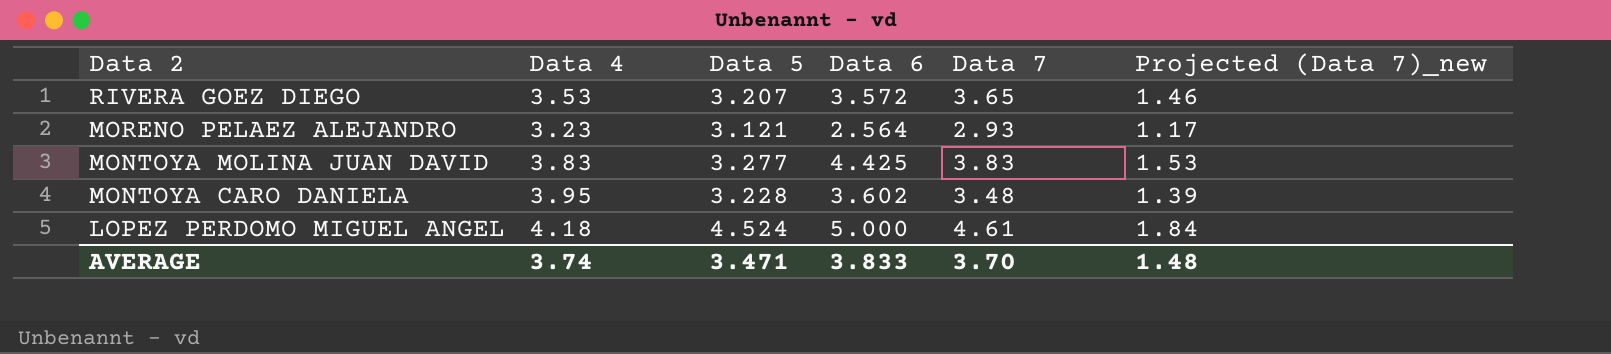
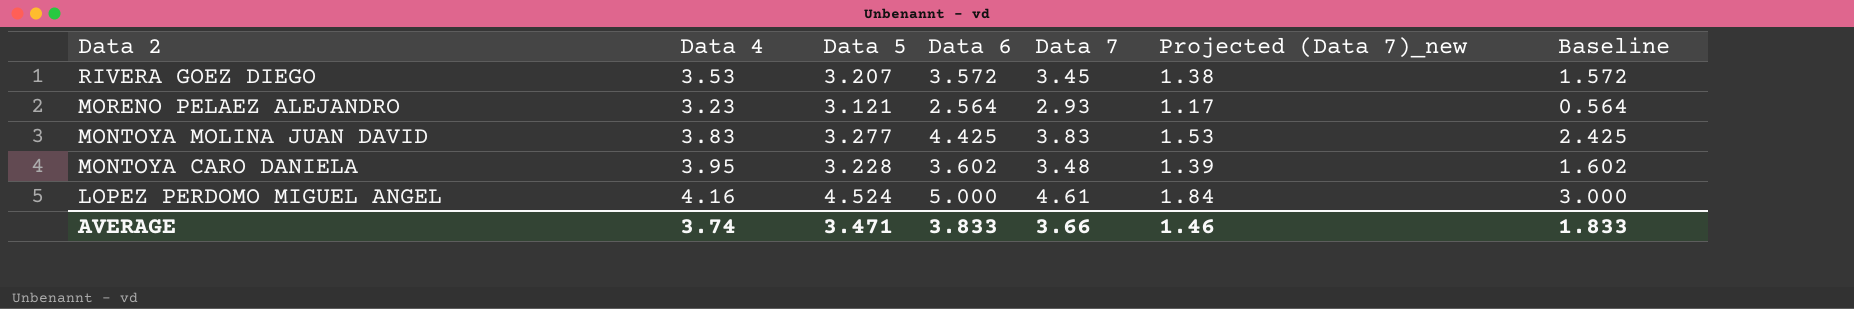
column Baseline | formula: none -> [Data 6] - 2
RIVERA GOEZ DIEGO | Data 7: 3.65 -> 3.45
RIVERA GOEZ DIEGO | Projected (Data 7)_new: 1.46 -> 1.38
LOPEZ PERDOMO MIGUEL ANGEL | Data 4: 4.18 -> 4.16
AVERAGE | Data 7: 3.70 -> 3.66
AVERAGE | Projected (Data 7)_new: 1.48 -> 1.46

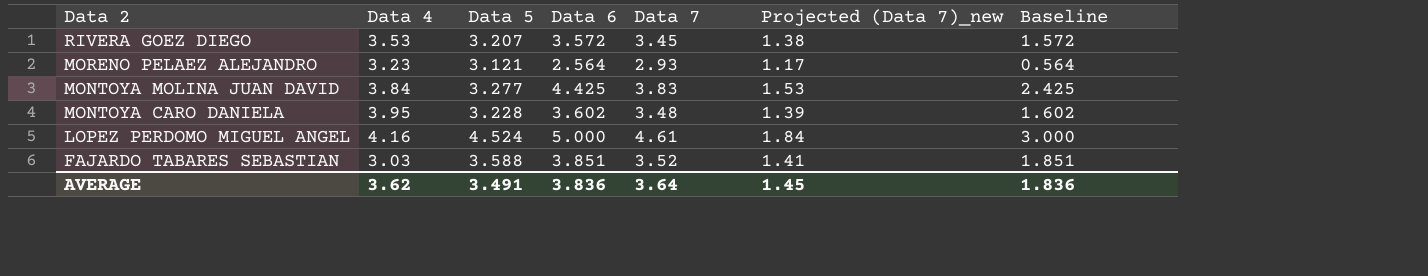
MONTOYA MOLINA JUAN DAVID | Data 4: 3.83 -> 3.84
row FAJARDO TABARES SEBASTIAN: none -> 3.03 | 3.588 | 3.851 | 3.52 | 1.41 | 1.851
AVERAGE | Data 4: 3.74 -> 3.62
AVERAGE | Data 5: 3.471 -> 3.491
AVERAGE | Data 6: 3.833 -> 3.836
AVERAGE | Data 7: 3.66 -> 3.64
AVERAGE | Projected (Data 7)_new: 1.46 -> 1.45
AVERAGE | Baseline: 1.833 -> 1.836

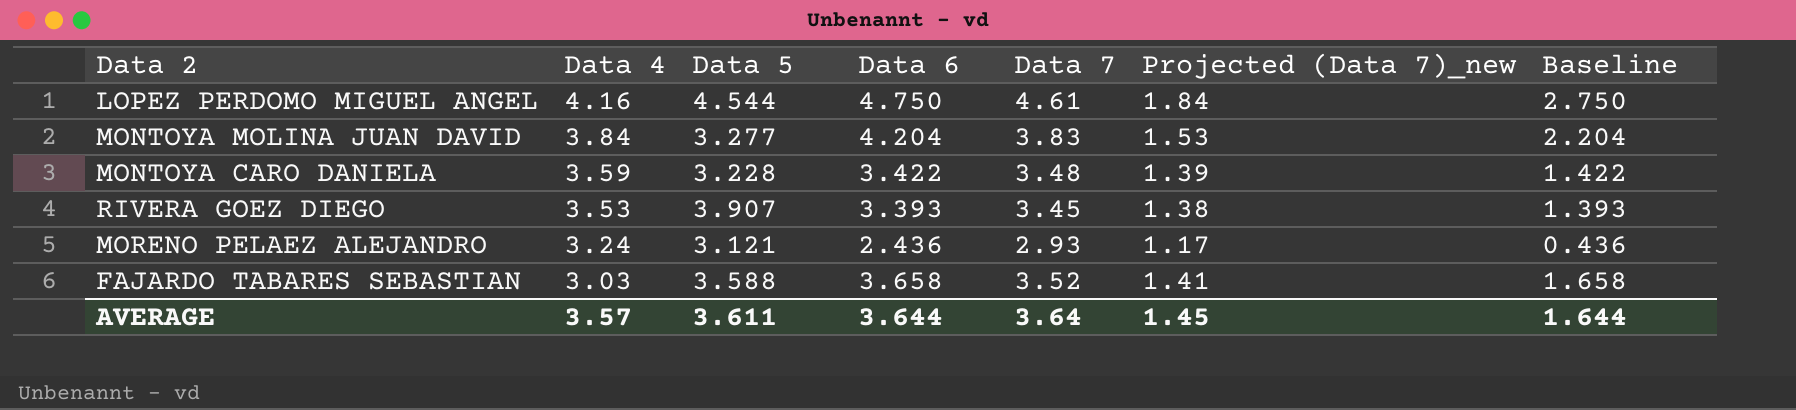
row order: Data 2 descending -> Data 4 descending
LOPEZ PERDOMO MIGUEL ANGEL | Data 5: 4.524 -> 4.544
LOPEZ PERDOMO MIGUEL ANGEL | Data 6: 5.000 -> 4.750
LOPEZ PERDOMO MIGUEL ANGEL | Baseline: 3.000 -> 2.750
MONTOYA MOLINA JUAN DAVID | Data 6: 4.425 -> 4.204
MONTOYA MOLINA JUAN DAVID | Baseline: 2.425 -> 2.204
MONTOYA CARO DANIELA | Data 4: 3.95 -> 3.59
MONTOYA CARO DANIELA | Data 6: 3.602 -> 3.422
MONTOYA CARO DANIELA | Baseline: 1.602 -> 1.422
RIVERA GOEZ DIEGO | Data 5: 3.207 -> 3.907
RIVERA GOEZ DIEGO | Data 6: 3.572 -> 3.393
RIVERA GOEZ DIEGO | Baseline: 1.572 -> 1.393
MORENO PELAEZ ALEJANDRO | Data 4: 3.23 -> 3.24
MORENO PELAEZ ALEJANDRO | Data 6: 2.564 -> 2.436
MORENO PELAEZ ALEJANDRO | Baseline: 0.564 -> 0.436
FAJARDO TABARES SEBASTIAN | Data 6: 3.851 -> 3.658
FAJARDO TABARES SEBASTIAN | Baseline: 1.851 -> 1.658
AVERAGE | Data 4: 3.62 -> 3.57
AVERAGE | Data 5: 3.491 -> 3.611
AVERAGE | Data 6: 3.836 -> 3.644
AVERAGE | Baseline: 1.836 -> 1.644

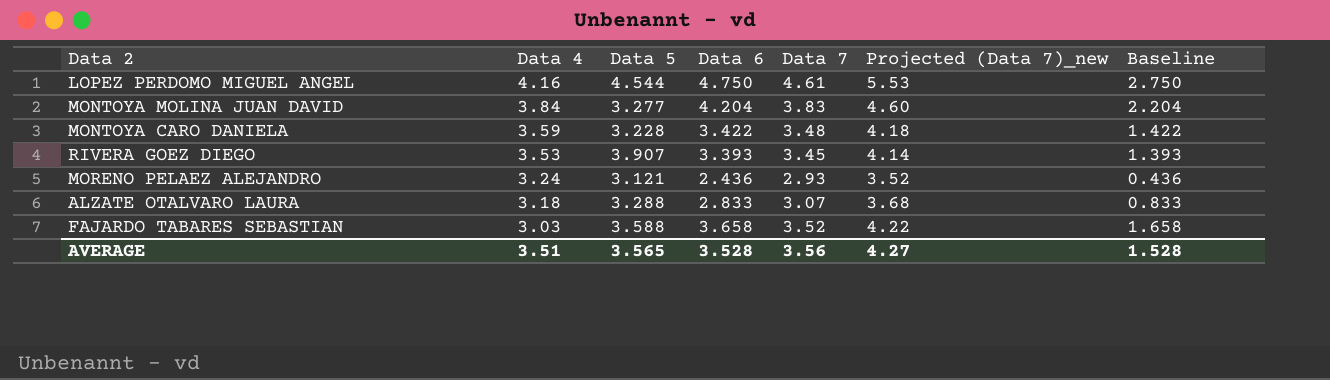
column Projected (Data 7)_new | formula: [Data 7] * 0.4 -> [Data 7] * 1.2
row ALZATE OTALVARO LAURA: none -> 3.18 | 3.288 | 2.833 | 3.07 | 3.68 | 0.833
AVERAGE | Data 4: 3.57 -> 3.51
AVERAGE | Data 5: 3.611 -> 3.565
AVERAGE | Data 6: 3.644 -> 3.528
AVERAGE | Data 7: 3.64 -> 3.56
AVERAGE | Projected (Data 7)_new: 1.45 -> 4.27
AVERAGE | Baseline: 1.644 -> 1.528

